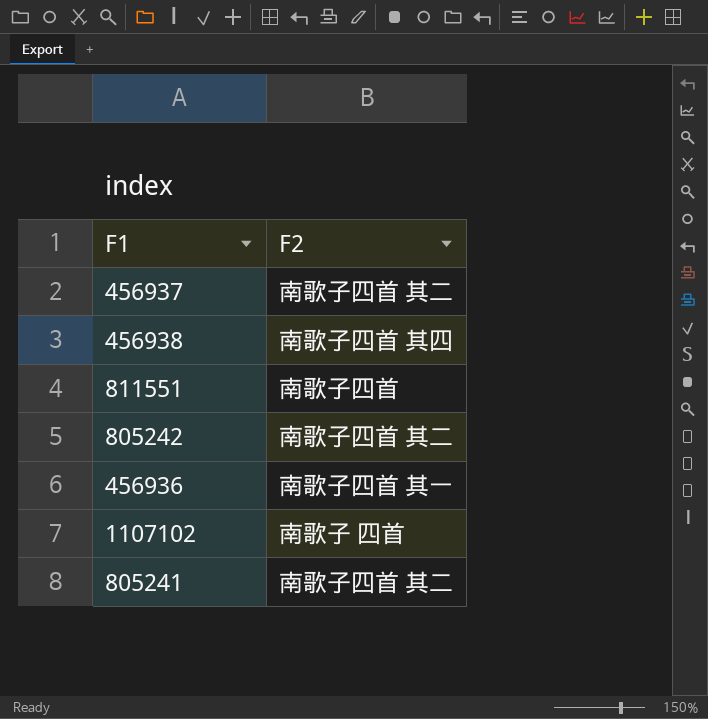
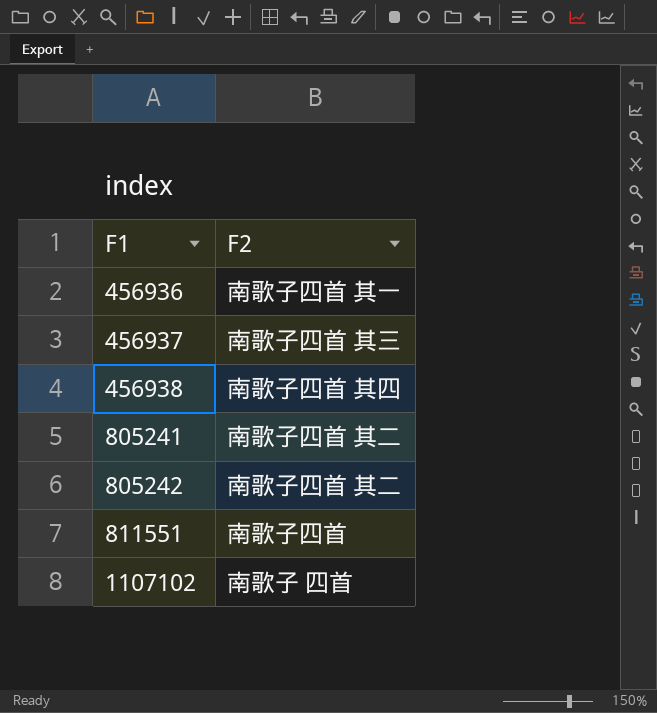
row order: none -> F1 ascending
456937 | F2: 南歌子四首 其二 -> 南歌子四首 其三

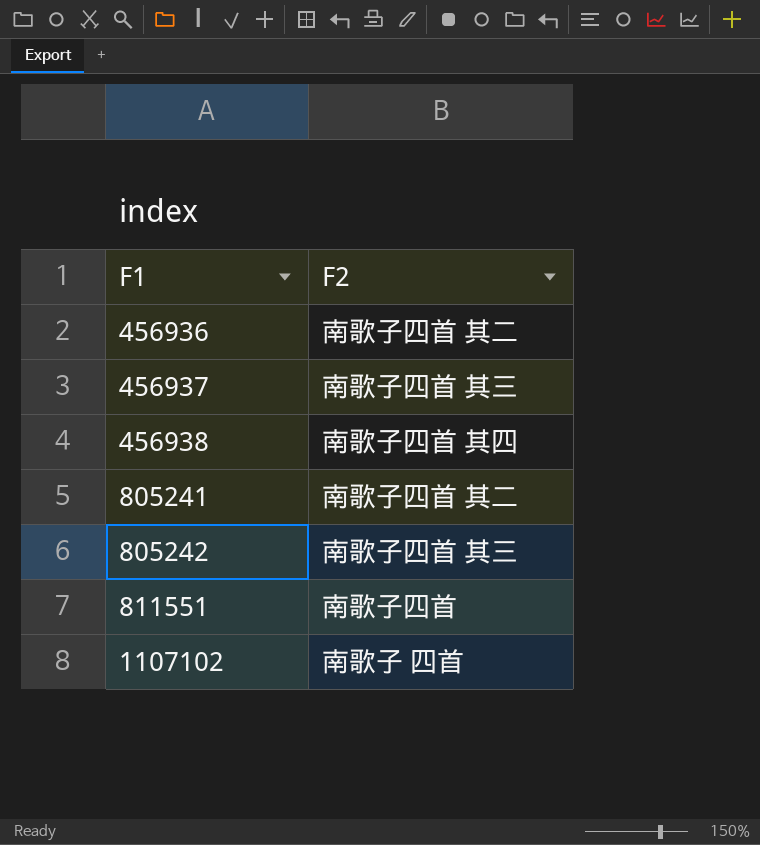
456936 | F2: 南歌子四首 其一 -> 南歌子四首 其二
805242 | F2: 南歌子四首 其二 -> 南歌子四首 其三

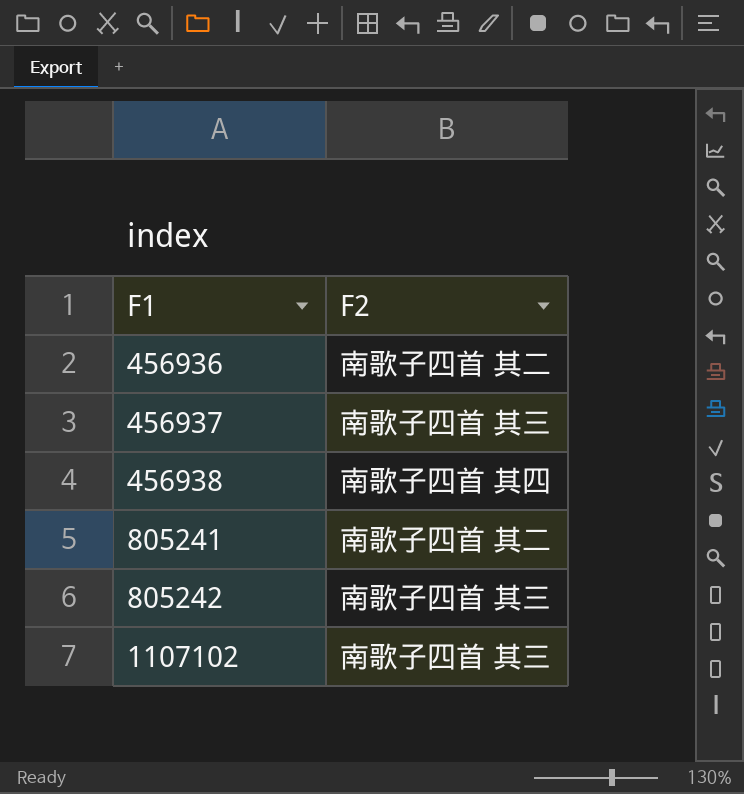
row 811551: 南歌子四首 -> none
1107102 | F2: 南歌子 四首 -> 南歌子四首 其三

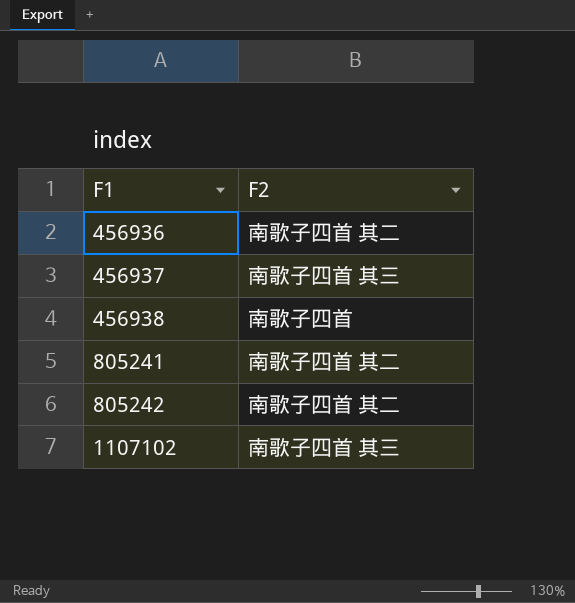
456938 | F2: 南歌子四首 其四 -> 南歌子四首
805242 | F2: 南歌子四首 其三 -> 南歌子四首 其二

